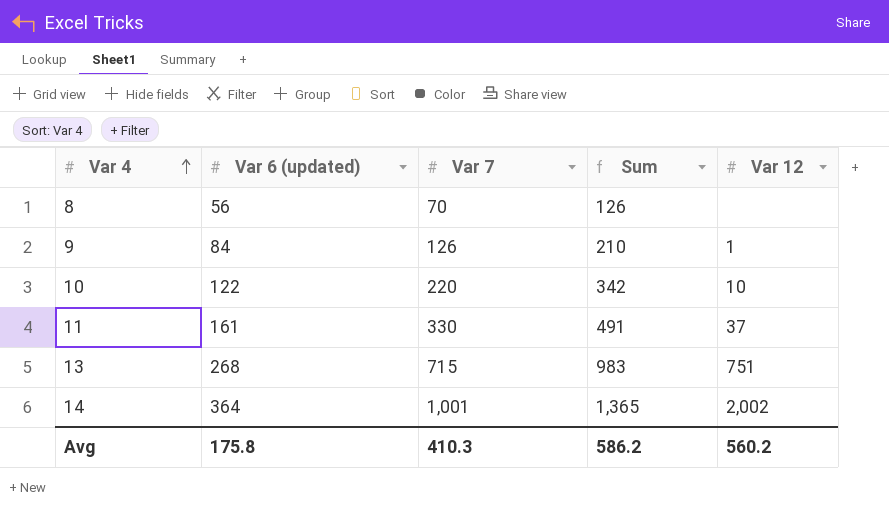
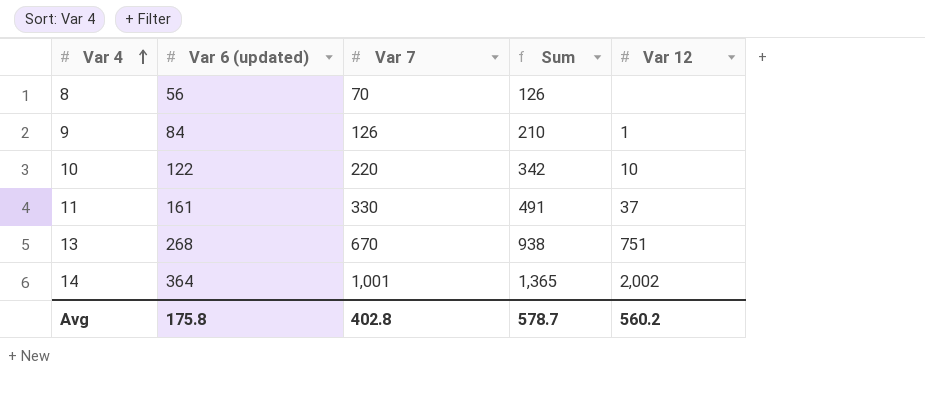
13 | Var 7: 715 -> 670
13 | Sum: 983 -> 938
Avg | Var 7: 410.3 -> 402.8
Avg | Sum: 586.2 -> 578.7

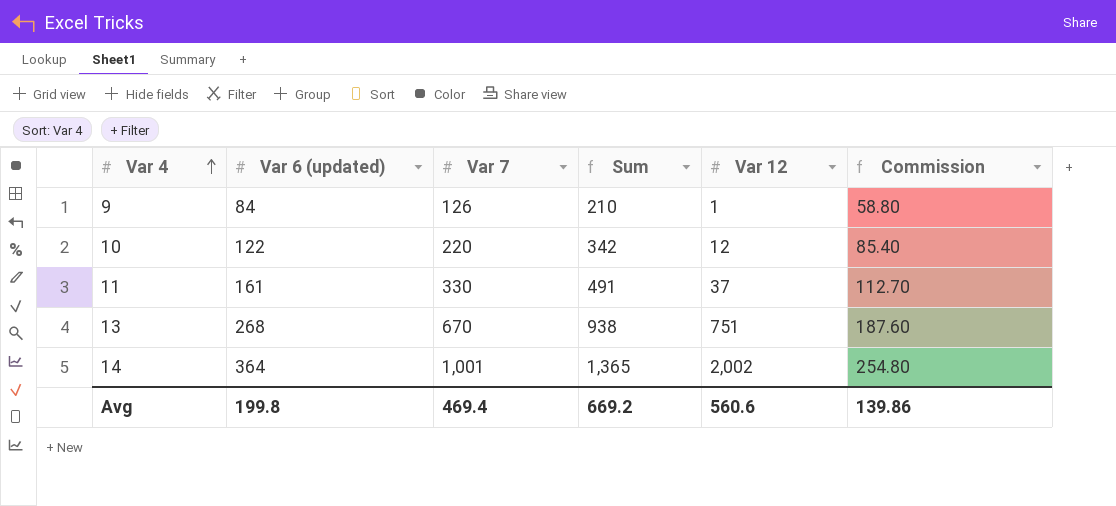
column Commission | formula: none -> [Var 6 (updated)] * 0.7
row 8: 56 | 70 | 126 | none -> none
10 | Var 12: 10 -> 12
Avg | Var 6 (updated): 175.8 -> 199.8
Avg | Var 7: 402.8 -> 469.4
Avg | Sum: 578.7 -> 669.2
Avg | Var 12: 560.2 -> 560.6

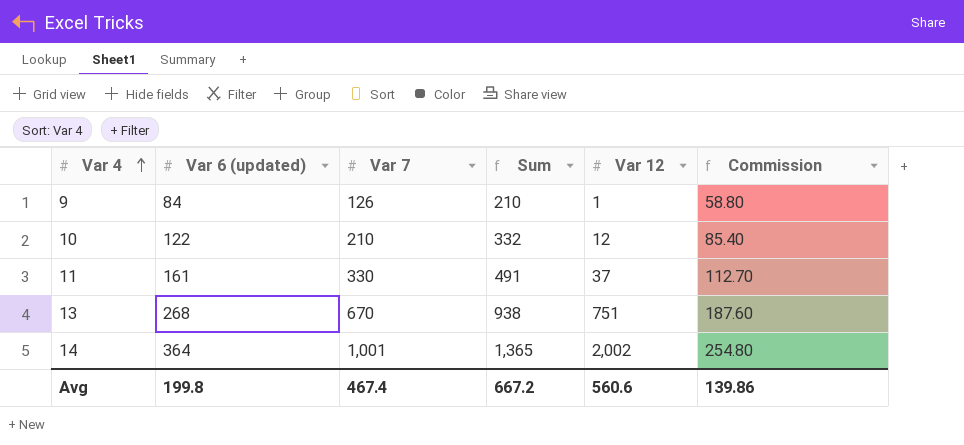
10 | Var 7: 220 -> 210
10 | Sum: 342 -> 332
Avg | Var 7: 469.4 -> 467.4
Avg | Sum: 669.2 -> 667.2

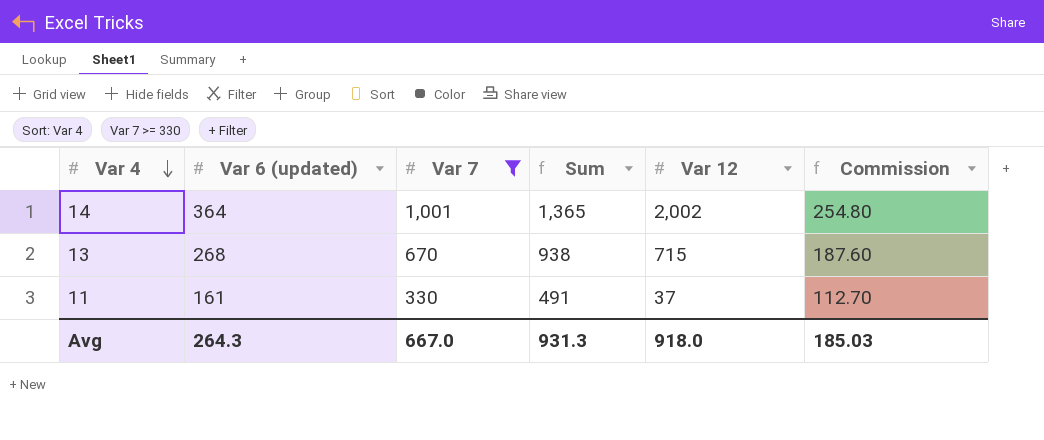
filter: none -> Var 7 >= 330
row order: Var 4 ascending -> Var 4 descending
13 | Var 12: 751 -> 715
Avg | Var 6 (updated): 199.8 -> 264.3
Avg | Var 7: 467.4 -> 667.0
Avg | Sum: 667.2 -> 931.3
Avg | Var 12: 560.6 -> 918.0
Avg | Commission: 139.86 -> 185.03

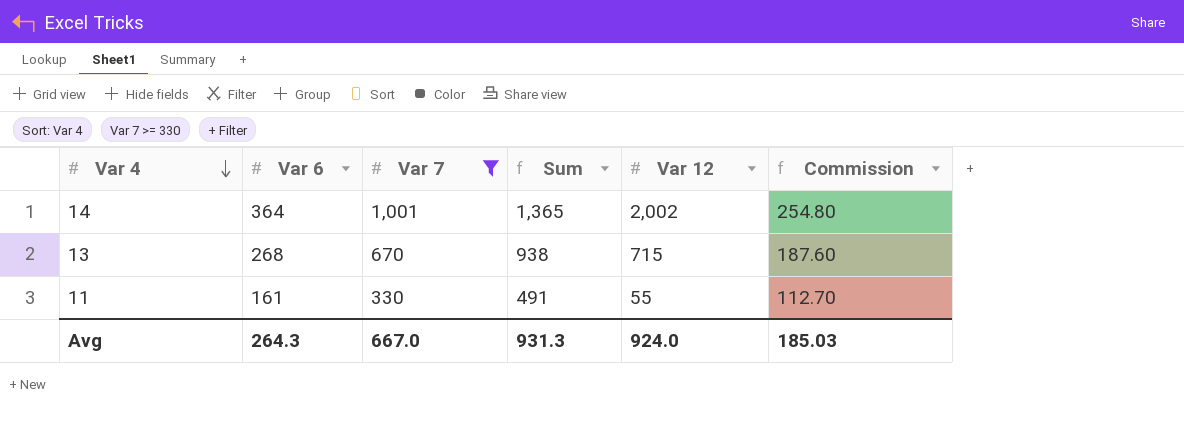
column name: Var 6 (updated) -> Var 6
11 | Var 12: 37 -> 55
Avg | Var 12: 918.0 -> 924.0

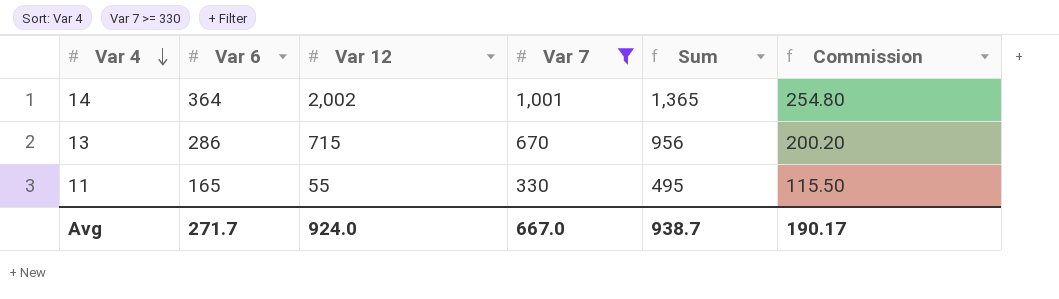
column Var 12 | position: 5 -> 3
13 | Var 6: 268 -> 286
13 | Sum: 938 -> 956
13 | Commission: 187.60 -> 200.20
11 | Var 6: 161 -> 165
11 | Sum: 491 -> 495
11 | Commission: 112.70 -> 115.50
Avg | Var 6: 264.3 -> 271.7
Avg | Sum: 931.3 -> 938.7
Avg | Commission: 185.03 -> 190.17

